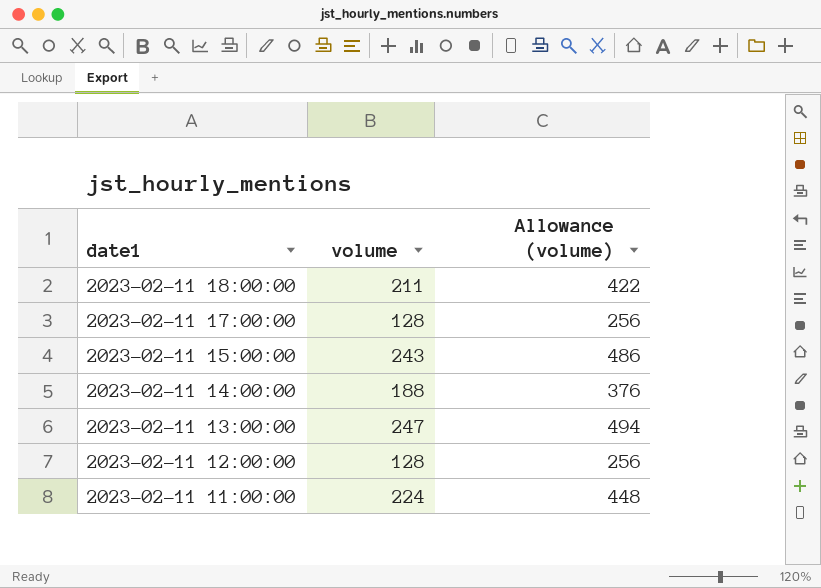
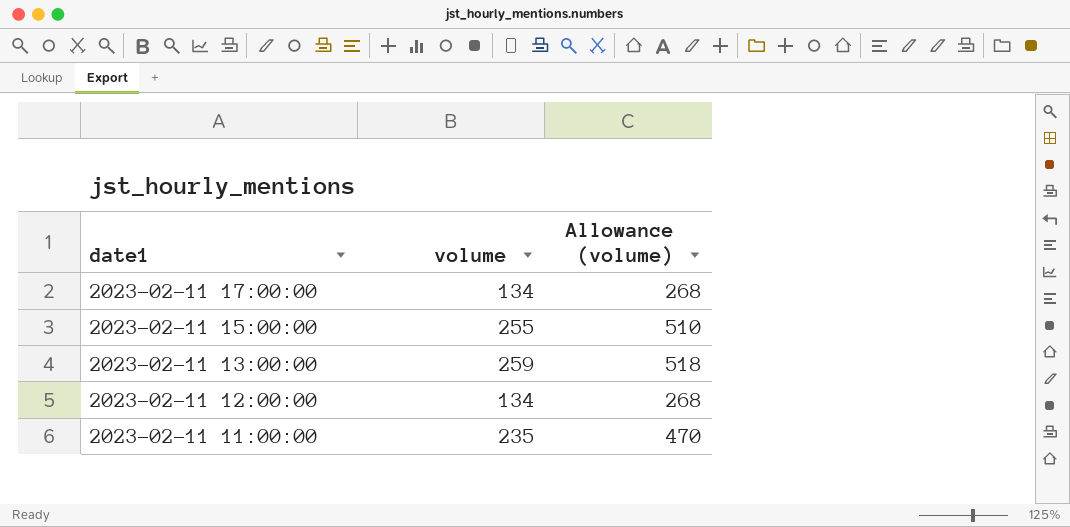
row 2023-02-11 18:00:00: 211 | 422 -> none
row 2023-02-11 14:00:00: 188 | 376 -> none
2023-02-11 17:00:00 | volume: 128 -> 134
2023-02-11 17:00:00 | Allowance (volume): 256 -> 268
2023-02-11 15:00:00 | volume: 243 -> 255
2023-02-11 15:00:00 | Allowance (volume): 486 -> 510
2023-02-11 13:00:00 | volume: 247 -> 259
2023-02-11 13:00:00 | Allowance (volume): 494 -> 518
2023-02-11 12:00:00 | volume: 128 -> 134
2023-02-11 12:00:00 | Allowance (volume): 256 -> 268
2023-02-11 11:00:00 | volume: 224 -> 235
2023-02-11 11:00:00 | Allowance (volume): 448 -> 470

